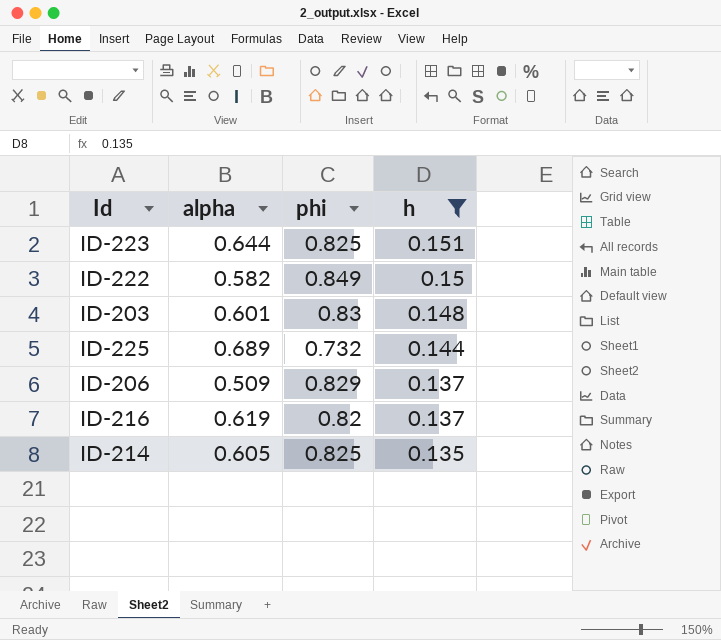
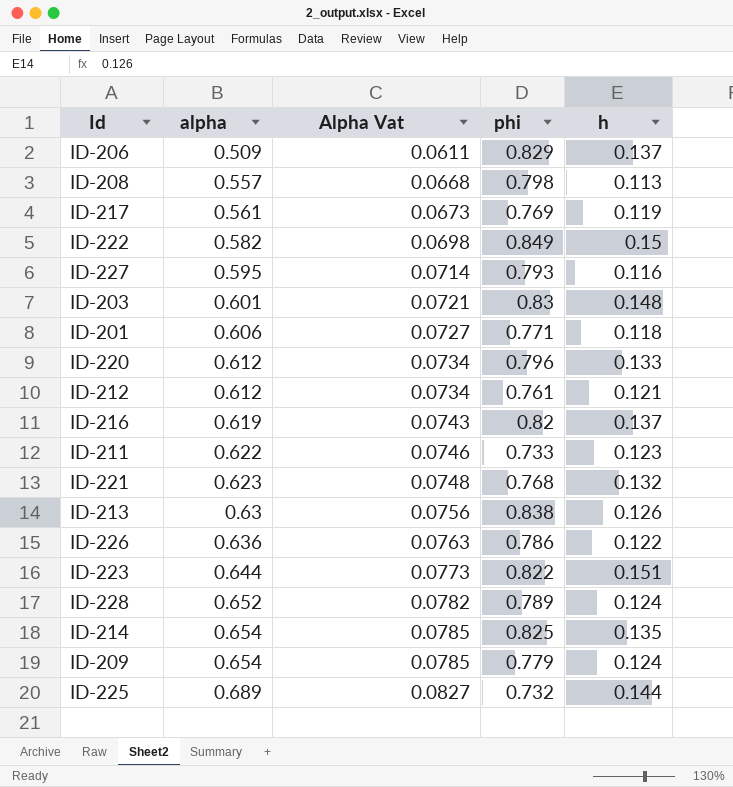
filter: h >= 0.135 -> none
row order: h descending -> alpha ascending
column Alpha Vat | formula: none -> [alpha] * 0.12
ID-223 | phi: 0.825 -> 0.822
ID-214 | alpha: 0.605 -> 0.654

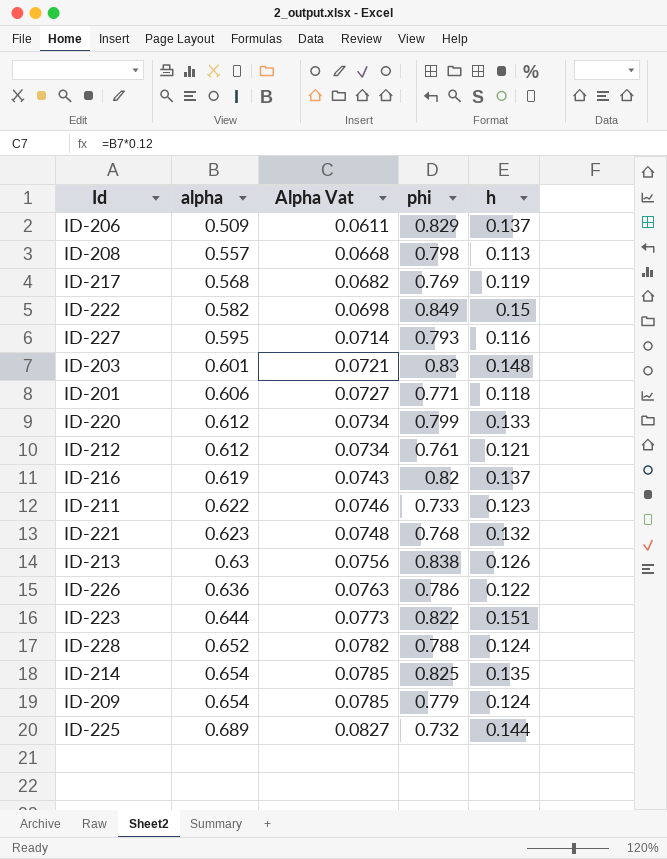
ID-217 | alpha: 0.561 -> 0.568
ID-217 | Alpha Vat: 0.0673 -> 0.0682
ID-220 | phi: 0.796 -> 0.799
ID-228 | phi: 0.789 -> 0.788

